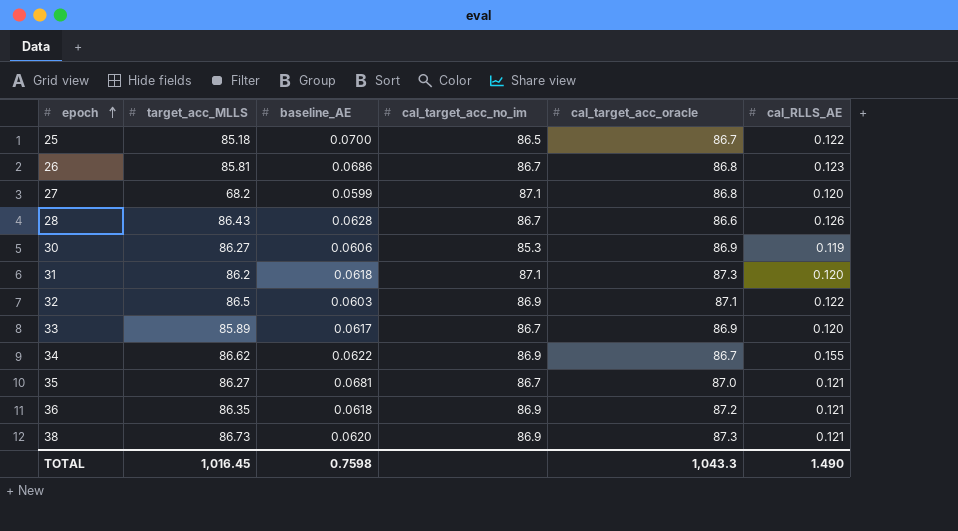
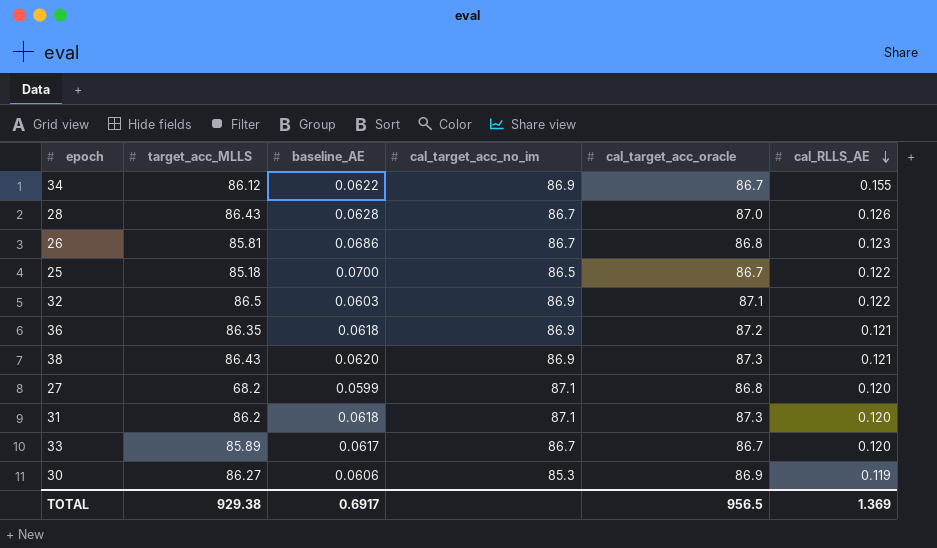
row order: epoch ascending -> cal_RLLS_AE descending
row 35: 86.27 | 0.0681 | 86.7 | 87.0 | 0.121 -> none
34 | target_acc_MLLS: 86.62 -> 86.12
28 | cal_target_acc_oracle: 86.6 -> 87.0
38 | target_acc_MLLS: 86.73 -> 86.43
33 | cal_target_acc_oracle: 86.9 -> 86.7
TOTAL | target_acc_MLLS: 1,016.45 -> 929.38
TOTAL | baseline_AE: 0.7598 -> 0.6917
TOTAL | cal_target_acc_oracle: 1,043.3 -> 956.5
TOTAL | cal_RLLS_AE: 1.490 -> 1.369

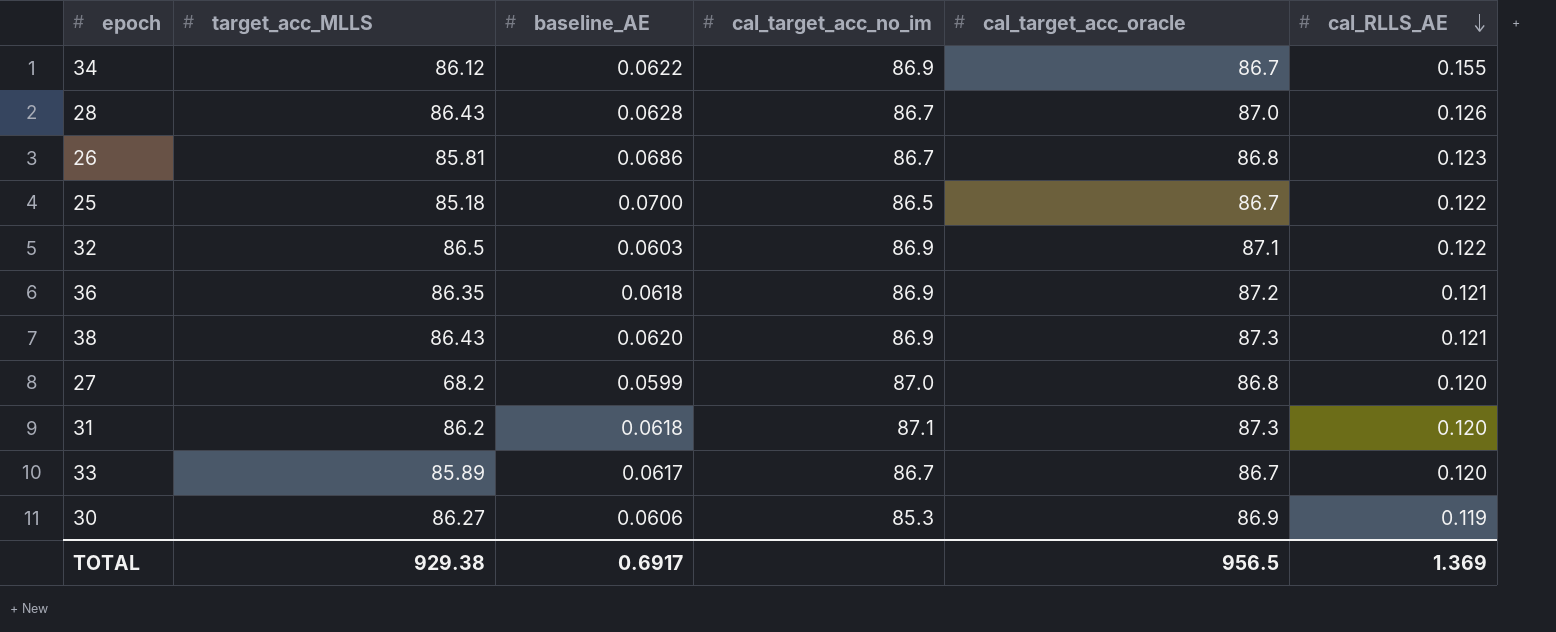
27 | cal_target_acc_no_im: 87.1 -> 87.0

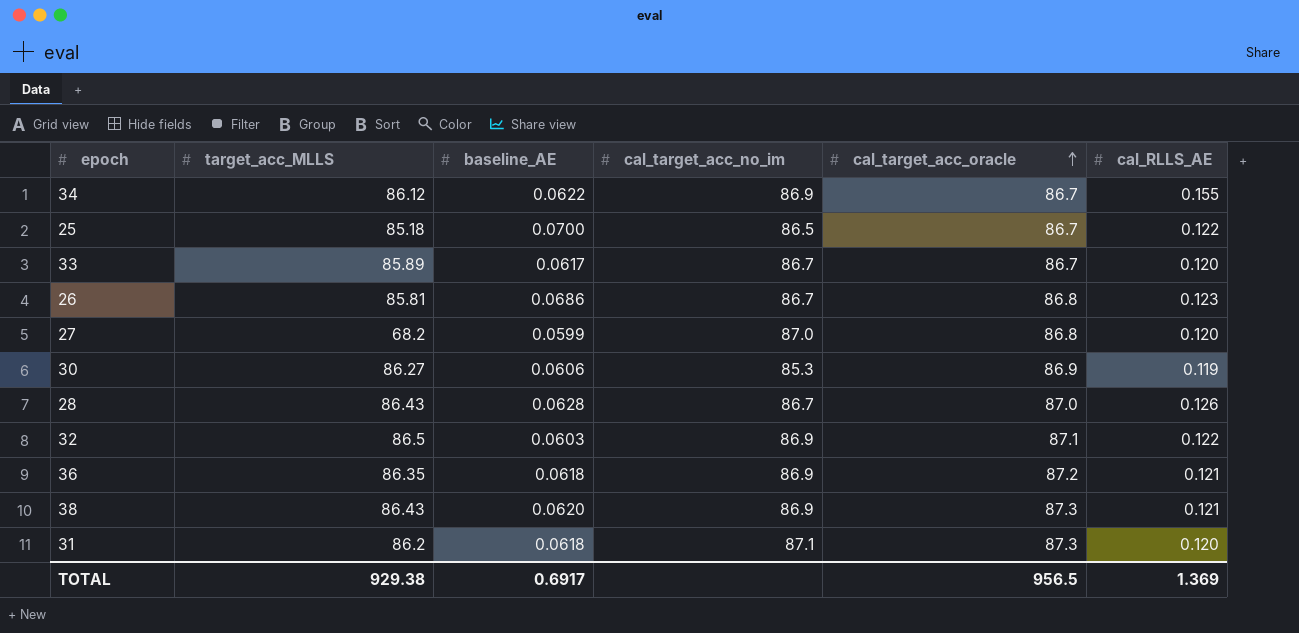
row order: cal_RLLS_AE descending -> cal_target_acc_oracle ascending

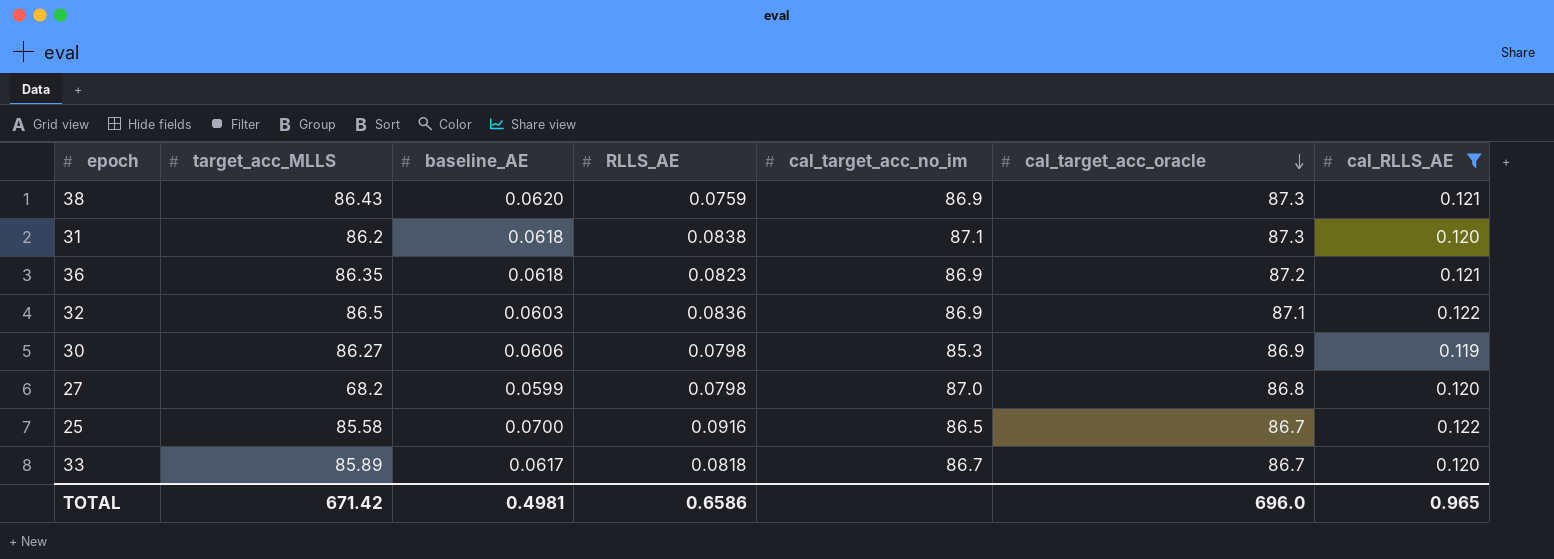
filter: none -> cal_RLLS_AE <= 0.122
row order: cal_target_acc_oracle ascending -> cal_target_acc_oracle descending
column RLLS_AE | position: none -> 4
25 | target_acc_MLLS: 85.18 -> 85.58
TOTAL | target_acc_MLLS: 929.38 -> 671.42
TOTAL | baseline_AE: 0.6917 -> 0.4981
TOTAL | cal_target_acc_oracle: 956.5 -> 696.0
TOTAL | cal_RLLS_AE: 1.369 -> 0.965

